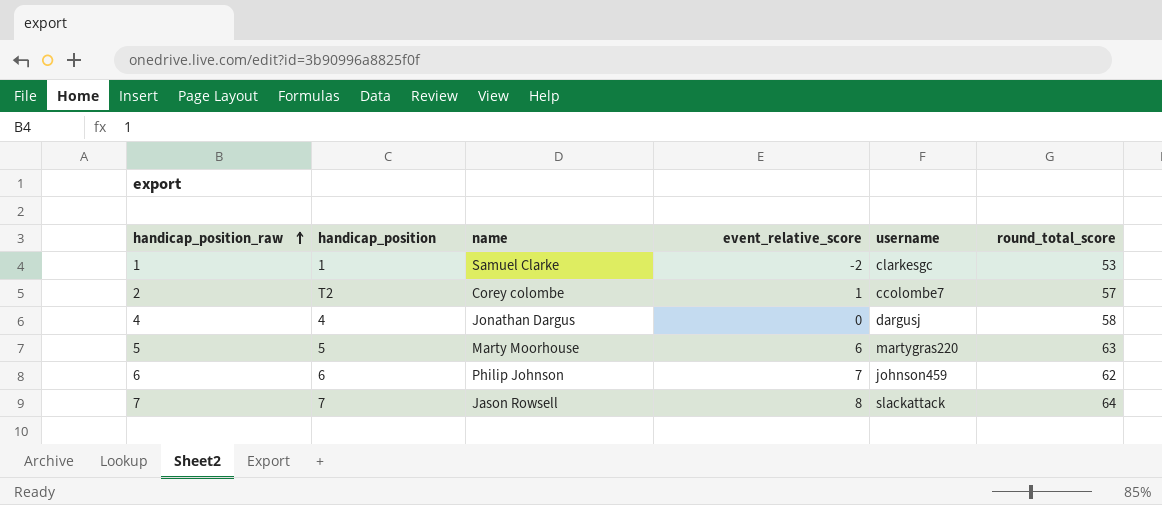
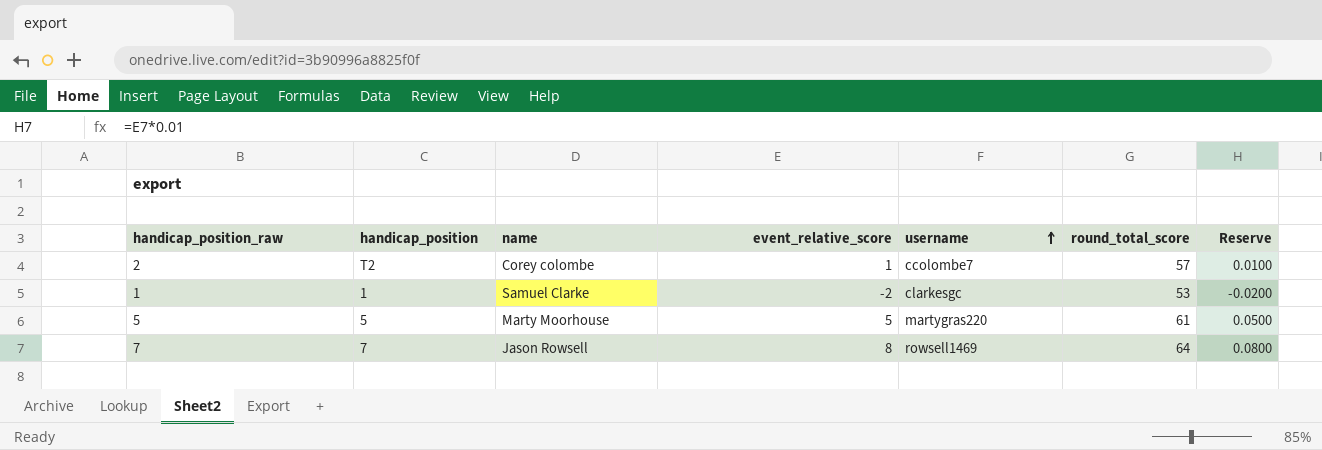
row order: handicap_position_raw ascending -> username ascending
column Reserve | formula: none -> [event_relative_score] * 0.01
row 4: 4 | Jonathan Dargus | 0 | dargusj | 58 -> none
row 6: 6 | Philip Johnson | 7 | johnson459 | 62 -> none
5 | event_relative_score: 6 -> 5
5 | round_total_score: 63 -> 61
7 | username: slackattack -> rowsell1469

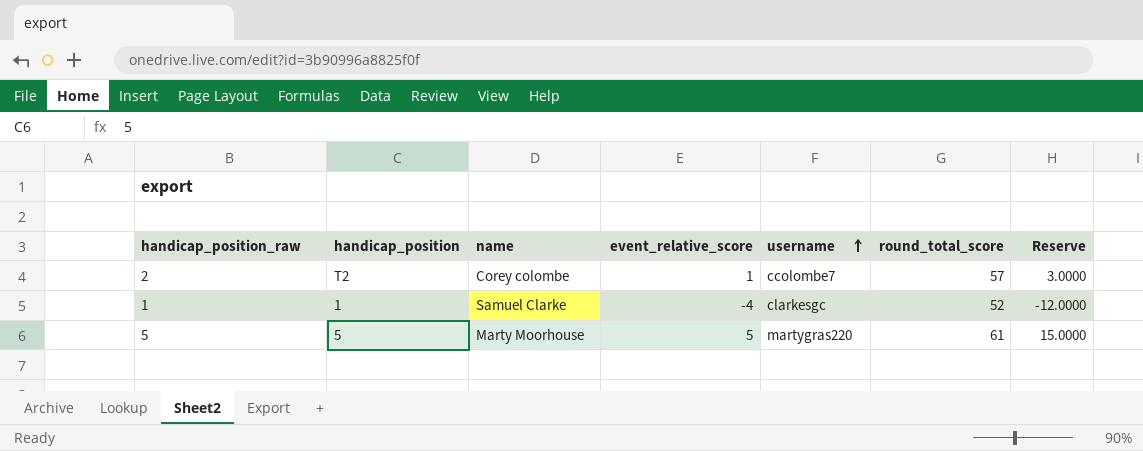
column Reserve | formula: [event_relative_score] * 0.01 -> [event_relative_score] * 3
row 7: 7 | Jason Rowsell | 8 | rowsell1469 | 64 | 0.0800 -> none
1 | event_relative_score: -2 -> -4
1 | round_total_score: 53 -> 52

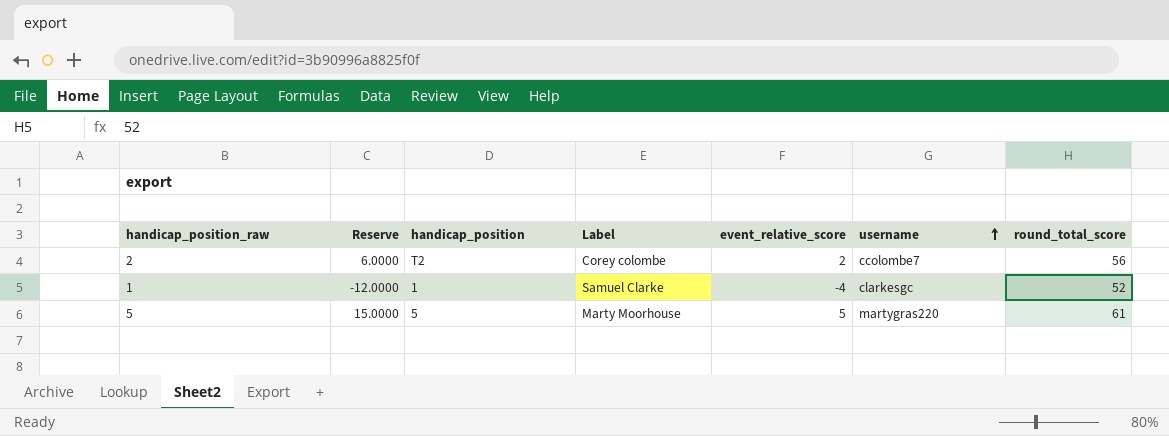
column Reserve | position: 7 -> 2
column name: name -> Label
2 | Reserve: 3.0000 -> 6.0000
2 | event_relative_score: 1 -> 2
2 | round_total_score: 57 -> 56

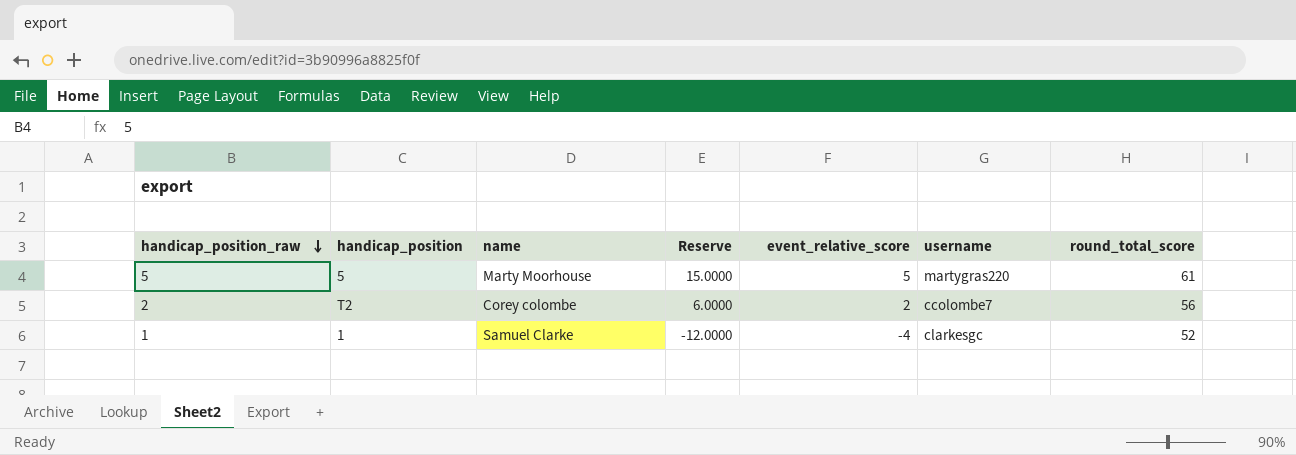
row order: username ascending -> handicap_position_raw descending
column name: Label -> name
column Reserve | position: 2 -> 4

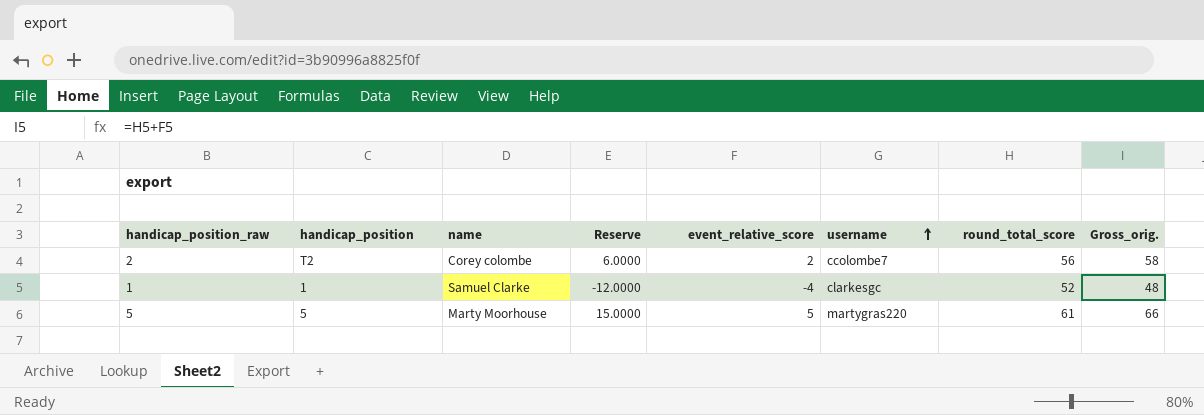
row order: handicap_position_raw descending -> username ascending
column Gross_orig. | formula: none -> [event_relative_score] + [round_total_score]

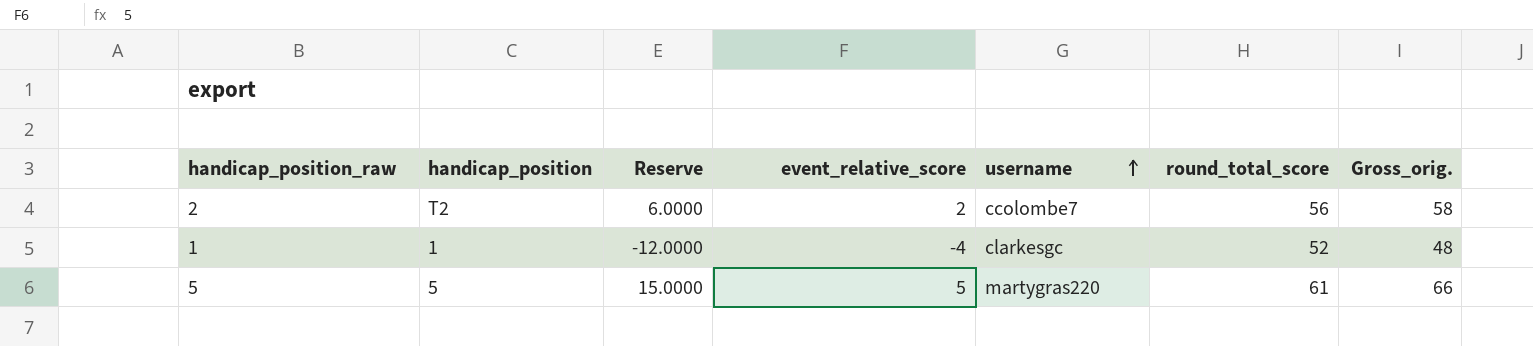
column name | position: 3 -> none

